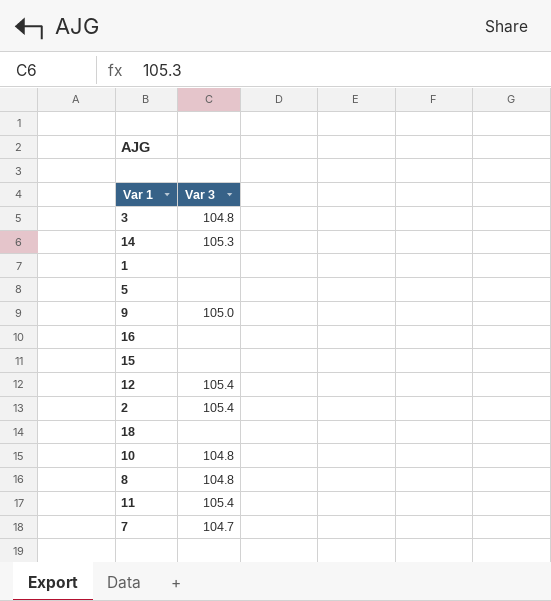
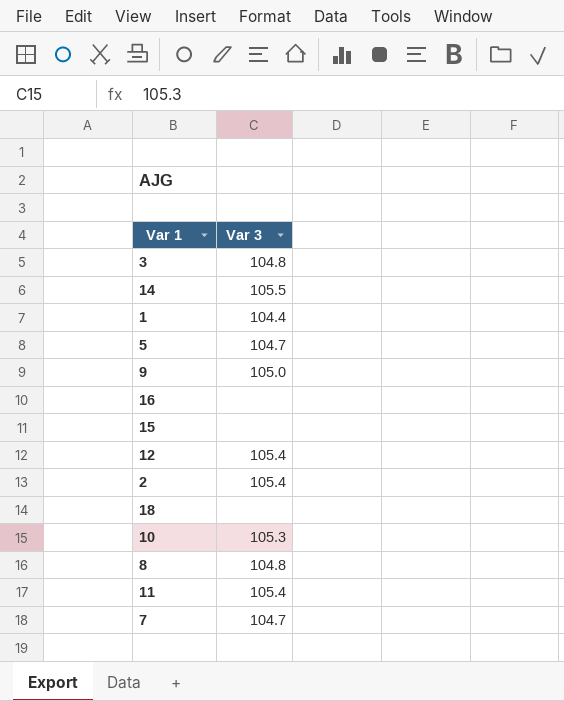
14 | Var 3: 105.3 -> 105.5
1 | Var 3: none -> 104.4
5 | Var 3: none -> 104.7
10 | Var 3: 104.8 -> 105.3

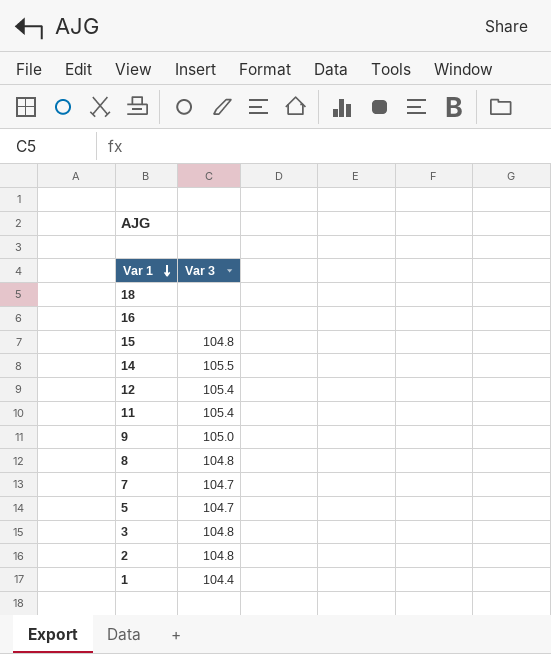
row order: none -> Var 1 descending
row 10: 105.3 -> none
15 | Var 3: none -> 104.8
2 | Var 3: 105.4 -> 104.8

